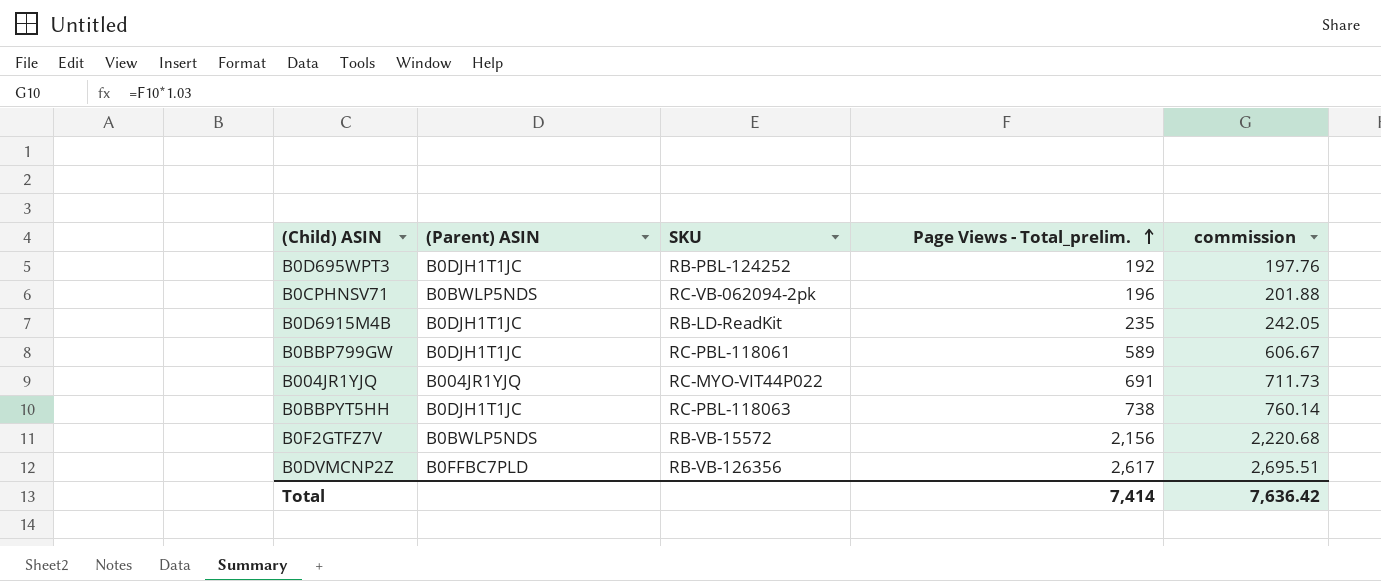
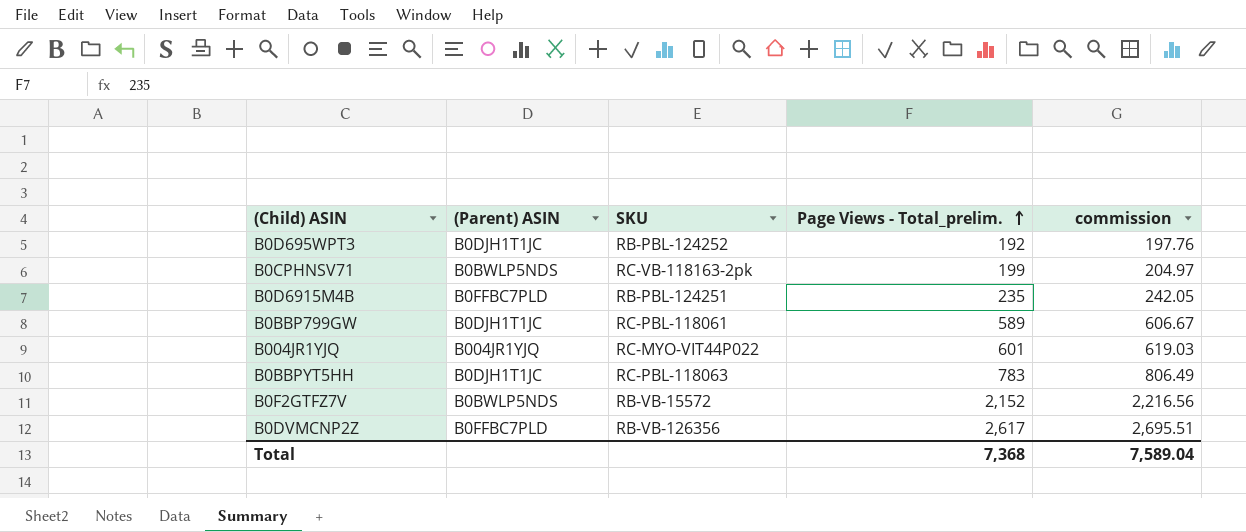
B0CPHNSV71 | SKU: RC-VB-062094-2pk -> RC-VB-118163-2pk
B0CPHNSV71 | Page Views - Total_prelim.: 196 -> 199
B0CPHNSV71 | commission: 201.88 -> 204.97
B0D6915M4B | (Parent) ASIN: B0DJH1T1JC -> B0FFBC7PLD
B0D6915M4B | SKU: RB-LD-ReadKit -> RB-PBL-124251
B004JR1YJQ | Page Views - Total_prelim.: 691 -> 601
B004JR1YJQ | commission: 711.73 -> 619.03
B0BBPYT5HH | Page Views - Total_prelim.: 738 -> 783
B0BBPYT5HH | commission: 760.14 -> 806.49
B0F2GTFZ7V | Page Views - Total_prelim.: 2,156 -> 2,152
B0F2GTFZ7V | commission: 2,220.68 -> 2,216.56
Total | Page Views - Total_prelim.: 7,414 -> 7,368
Total | commission: 7,636.42 -> 7,589.04

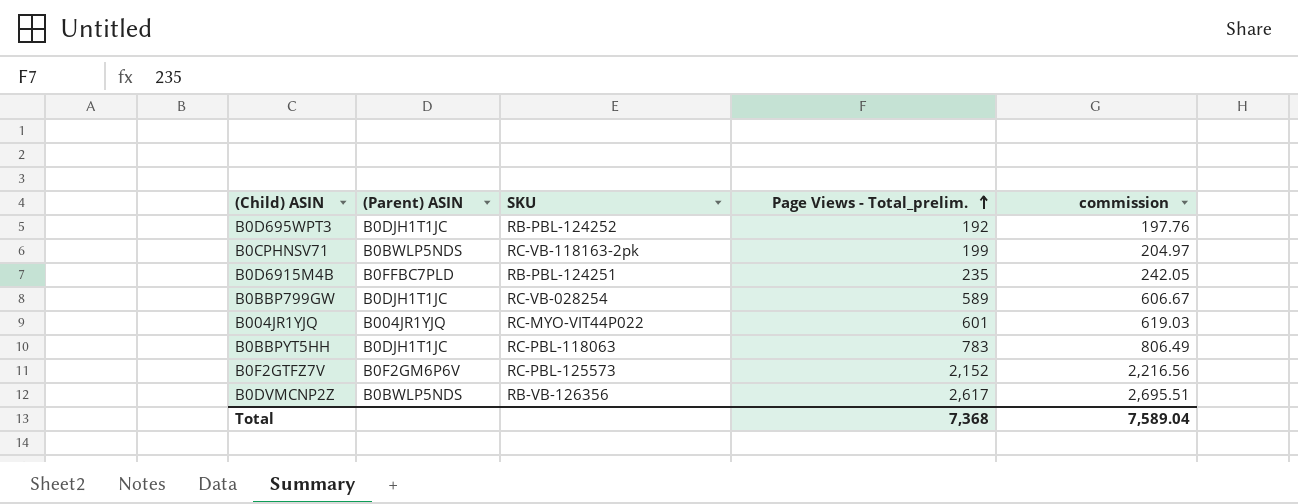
B0BBP799GW | SKU: RC-PBL-118061 -> RC-VB-028254
B0F2GTFZ7V | (Parent) ASIN: B0BWLP5NDS -> B0F2GM6P6V
B0F2GTFZ7V | SKU: RB-VB-15572 -> RC-PBL-125573
B0DVMCNP2Z | (Parent) ASIN: B0FFBC7PLD -> B0BWLP5NDS

